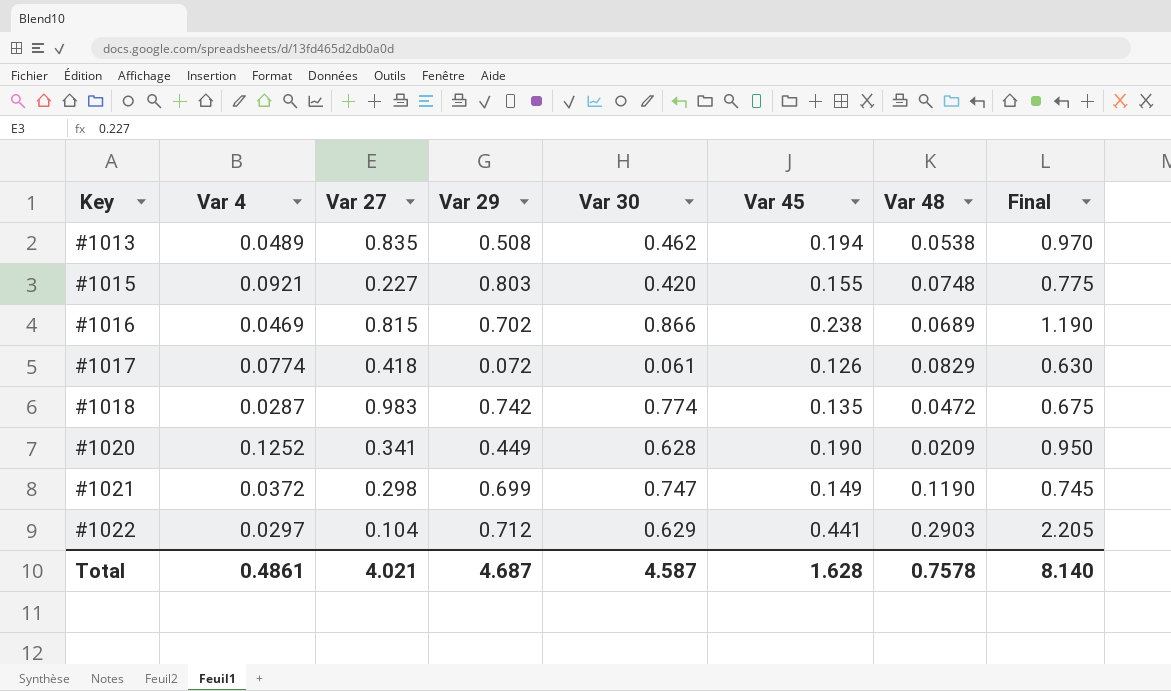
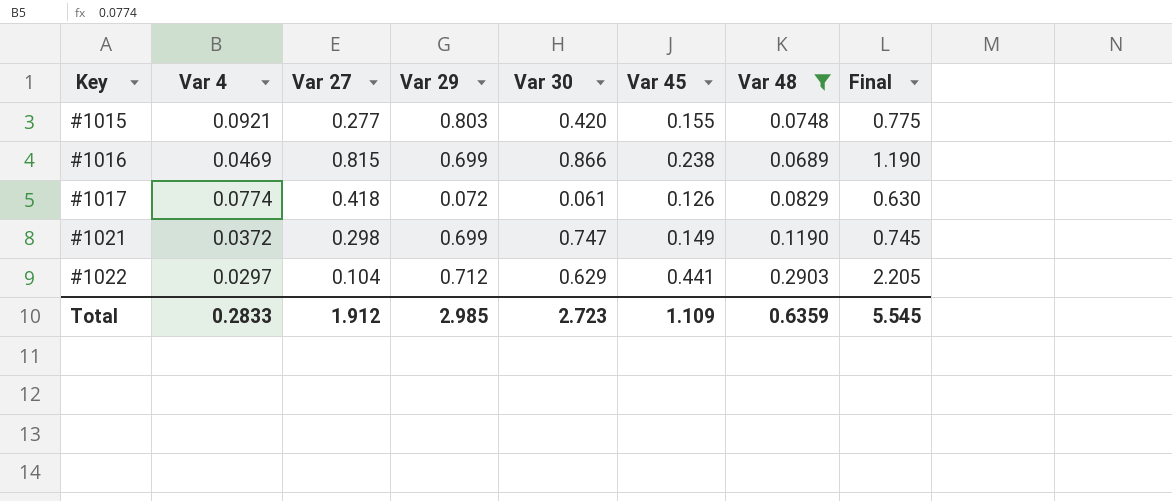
filter: none -> Var 48 >= 0.0689
#1015 | Var 27: 0.227 -> 0.277
#1016 | Var 29: 0.702 -> 0.699
Total | Var 4: 0.4861 -> 0.2833
Total | Var 27: 4.021 -> 1.912
Total | Var 29: 4.687 -> 2.985
Total | Var 30: 4.587 -> 2.723
Total | Var 45: 1.628 -> 1.109
Total | Var 48: 0.7578 -> 0.6359
Total | Final: 8.140 -> 5.545

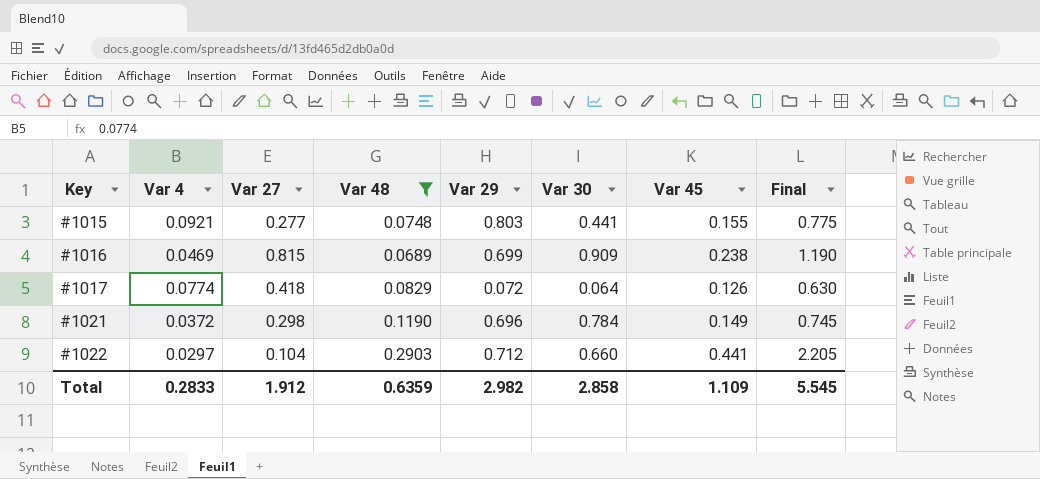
column Var 48 | position: 7 -> 4
#1015 | Var 30: 0.420 -> 0.441
#1016 | Var 30: 0.866 -> 0.909
#1017 | Var 30: 0.061 -> 0.064
#1021 | Var 29: 0.699 -> 0.696
#1021 | Var 30: 0.747 -> 0.784
#1022 | Var 30: 0.629 -> 0.660
Total | Var 29: 2.985 -> 2.982
Total | Var 30: 2.723 -> 2.858

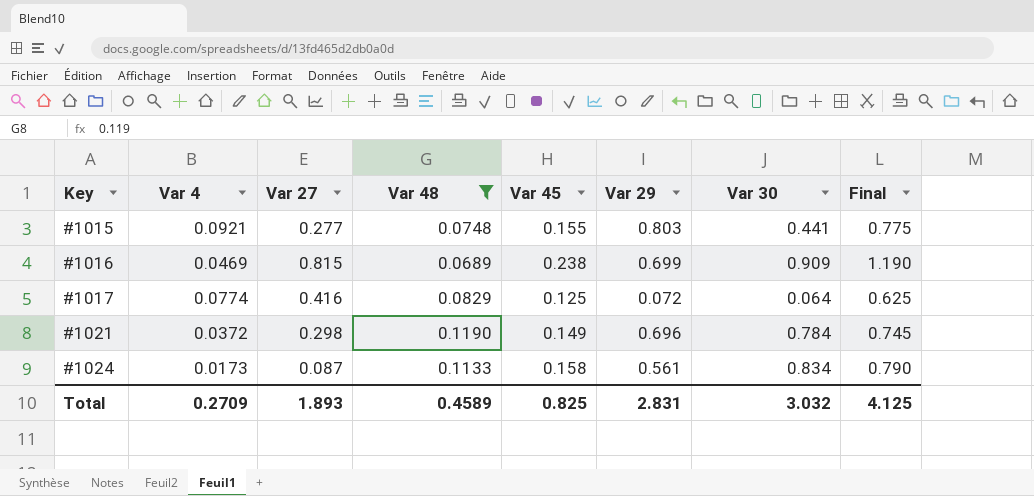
column Var 45 | position: 7 -> 5
row #1022: 0.0297 | 0.104 | 0.2903 | 0.712 | 0.660 | 0.441 | 2.205 -> none
#1017 | Var 27: 0.418 -> 0.416
#1017 | Var 45: 0.126 -> 0.125
#1017 | Final: 0.630 -> 0.625
row #1024: none -> 0.0173 | 0.087 | 0.1133 | 0.158 | 0.561 | 0.834 | 0.790
Total | Var 4: 0.2833 -> 0.2709
Total | Var 27: 1.912 -> 1.893
Total | Var 48: 0.6359 -> 0.4589
Total | Var 45: 1.109 -> 0.825
Total | Var 29: 2.982 -> 2.831
Total | Var 30: 2.858 -> 3.032
Total | Final: 5.545 -> 4.125

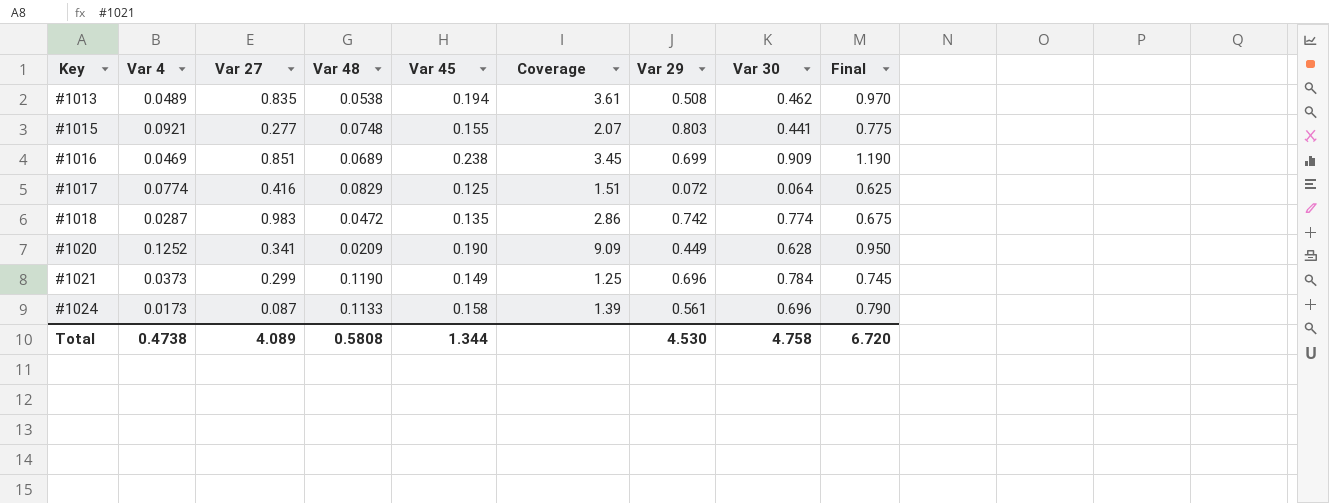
filter: Var 48 >= 0.0689 -> none
column Coverage | formula: none -> [Var 45] / [Var 48]
#1016 | Var 27: 0.815 -> 0.851
#1021 | Var 4: 0.0372 -> 0.0373
#1021 | Var 27: 0.298 -> 0.299
#1024 | Var 30: 0.834 -> 0.696
Total | Var 4: 0.2709 -> 0.4738
Total | Var 27: 1.893 -> 4.089
Total | Var 48: 0.4589 -> 0.5808
Total | Var 45: 0.825 -> 1.344
Total | Var 29: 2.831 -> 4.530
Total | Var 30: 3.032 -> 4.758
Total | Final: 4.125 -> 6.720

